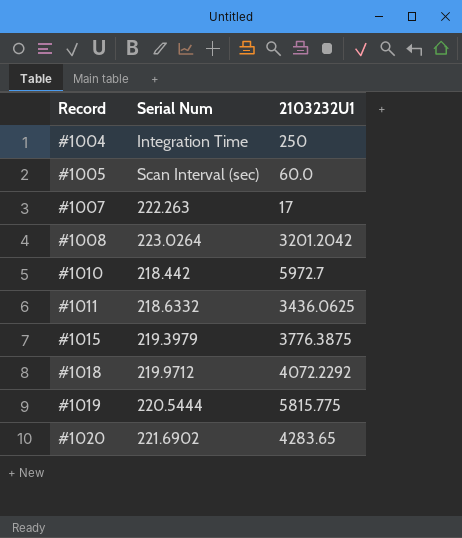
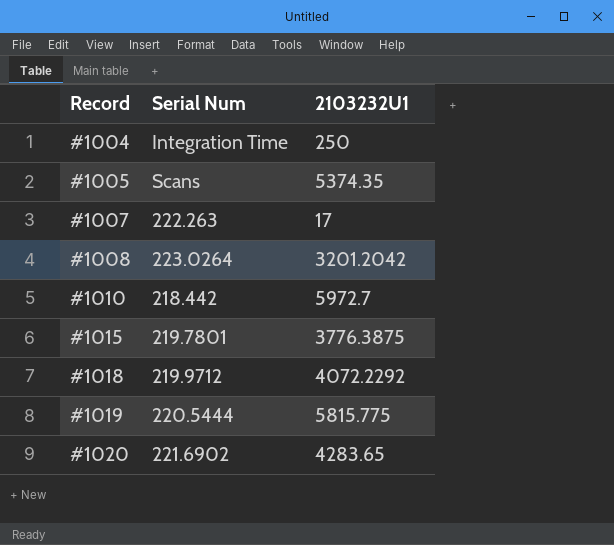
row #1011: 218.6332 | 3436.0625 -> none
#1005 | Serial Num: Scan Interval (sec) -> Scans
#1005 | 2103232U1: 60.0 -> 5374.35
#1015 | Serial Num: 219.3979 -> 219.7801

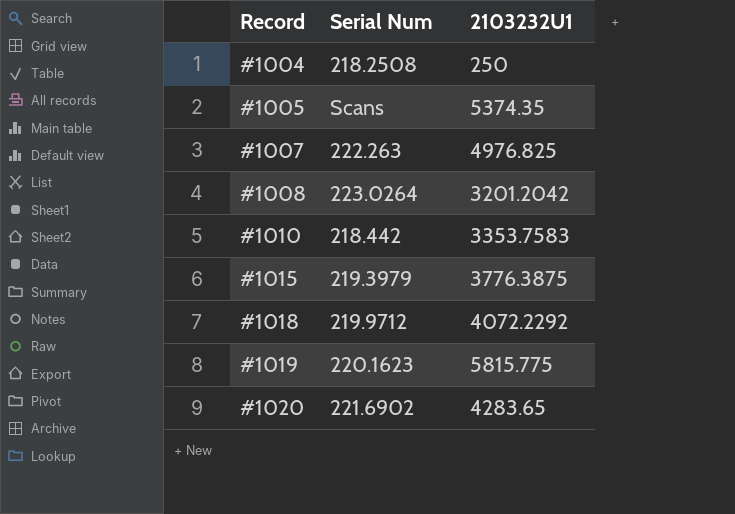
#1004 | Serial Num: Integration Time -> 218.2508
#1007 | 2103232U1: 17 -> 4976.825
#1010 | 2103232U1: 5972.7 -> 3353.7583
#1015 | Serial Num: 219.7801 -> 219.3979
#1019 | Serial Num: 220.5444 -> 220.1623

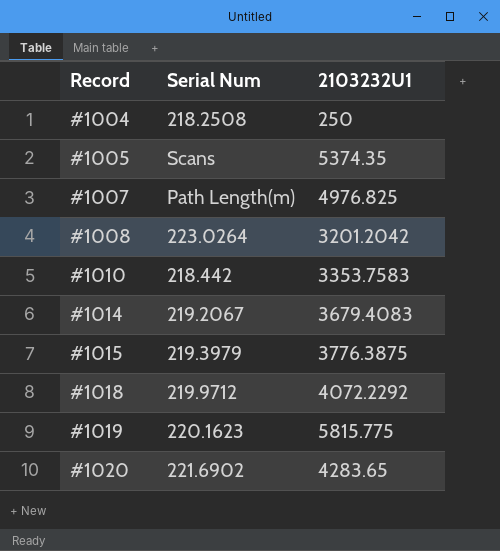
#1007 | Serial Num: 222.263 -> Path Length(m)
row #1014: none -> 219.2067 | 3679.4083

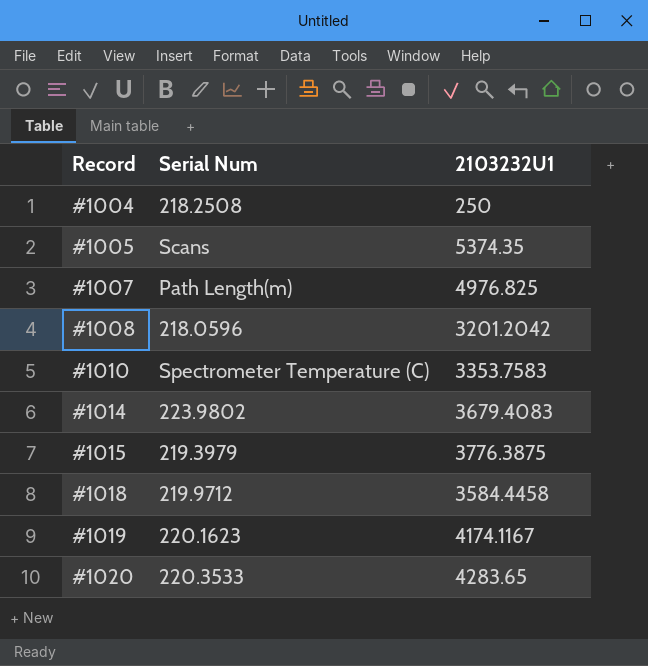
#1008 | Serial Num: 223.0264 -> 218.0596
#1010 | Serial Num: 218.442 -> Spectrometer Temperature (C)
#1014 | Serial Num: 219.2067 -> 223.9802
#1018 | 2103232U1: 4072.2292 -> 3584.4458
#1019 | 2103232U1: 5815.775 -> 4174.1167
#1020 | Serial Num: 221.6902 -> 220.3533

